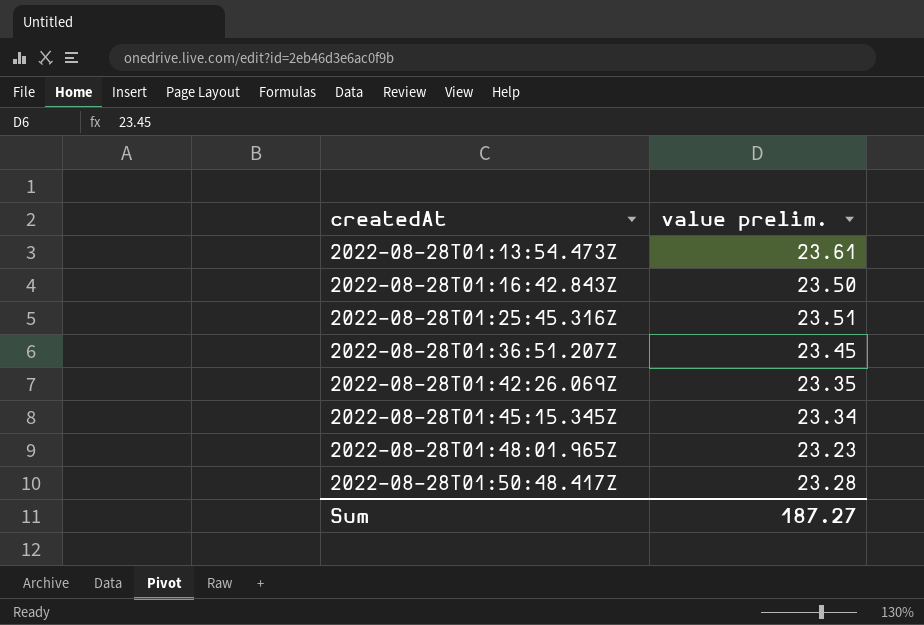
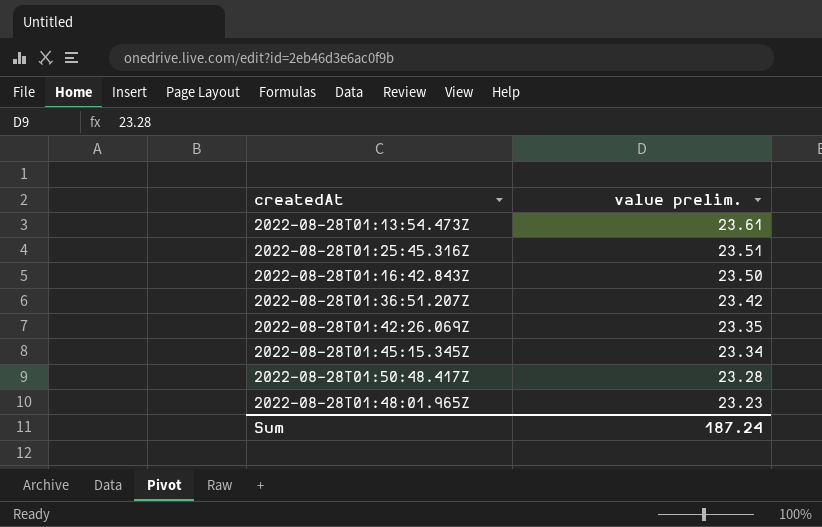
row order: createdAt ascending -> value prelim. descending
2022-08-28T01:36:51.207Z | value prelim.: 23.45 -> 23.42
Sum | value prelim.: 187.27 -> 187.24

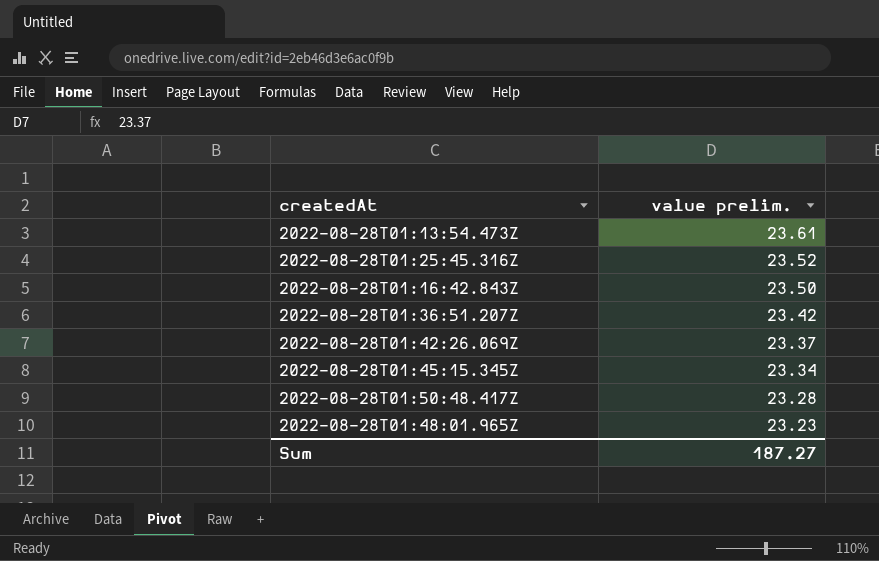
2022-08-28T01:25:45.316Z | value prelim.: 23.51 -> 23.52
2022-08-28T01:42:26.069Z | value prelim.: 23.35 -> 23.37
Sum | value prelim.: 187.24 -> 187.27

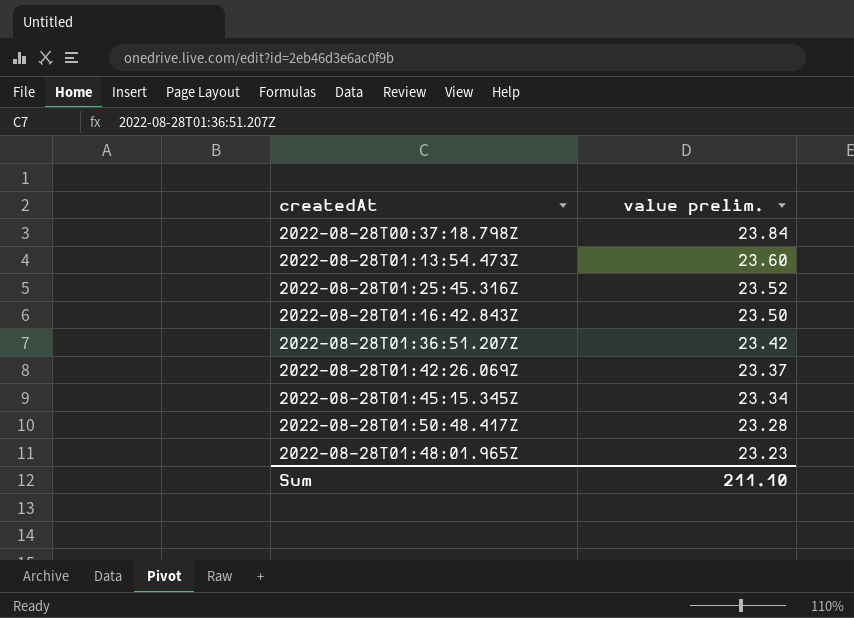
row 2022-08-28T00:37:18.798Z: none -> 23.84
2022-08-28T01:13:54.473Z | value prelim.: 23.61 -> 23.60
Sum | value prelim.: 187.27 -> 211.10

